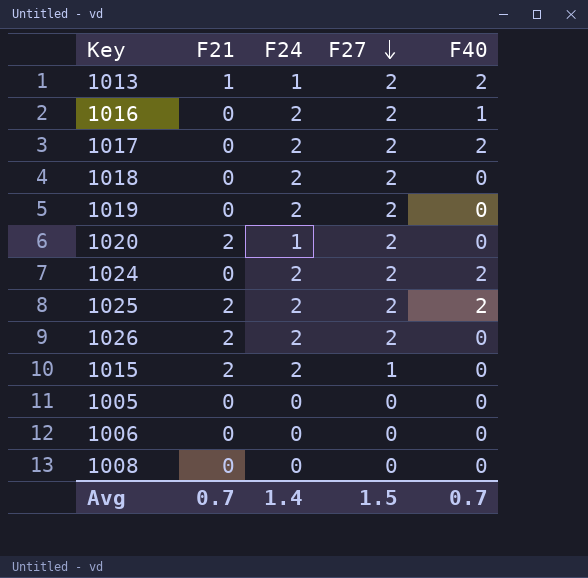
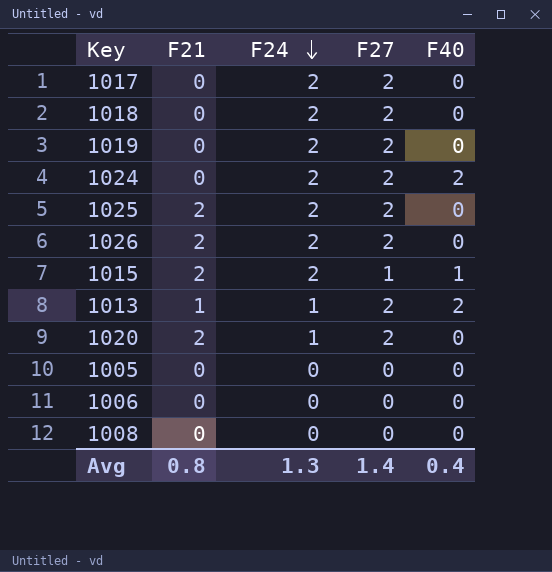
row order: F27 descending -> F24 descending
row 1016: 0 | 2 | 2 | 1 -> none
1017 | F40: 2 -> 0
1025 | F40: 2 -> 0
1015 | F40: 0 -> 1
Avg | F21: 0.7 -> 0.8
Avg | F24: 1.4 -> 1.3
Avg | F27: 1.5 -> 1.4
Avg | F40: 0.7 -> 0.4

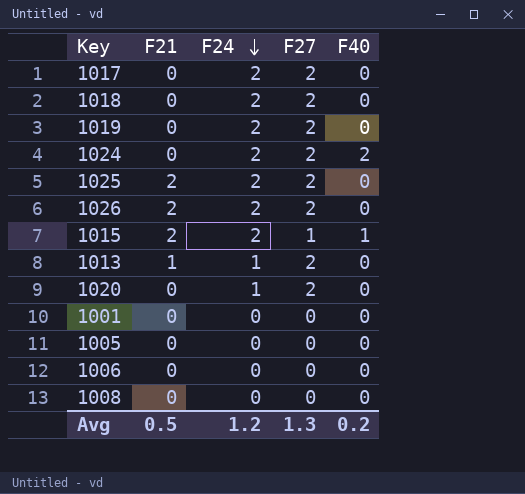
1013 | F40: 2 -> 0
1020 | F21: 2 -> 0
row 1001: none -> 0 | 0 | 0 | 0
Avg | F21: 0.8 -> 0.5
Avg | F24: 1.3 -> 1.2
Avg | F27: 1.4 -> 1.3
Avg | F40: 0.4 -> 0.2

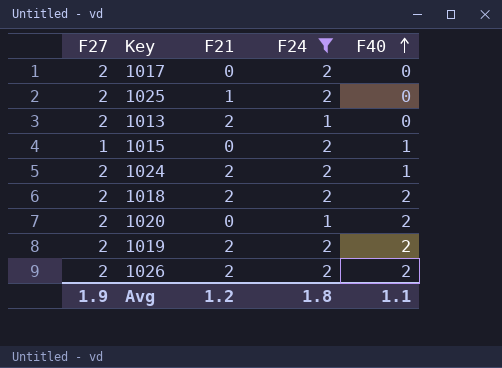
filter: none -> F24 != 0
row order: F24 descending -> F40 ascending
column F27 | position: 4 -> 1
1025 | F21: 2 -> 1
1013 | F21: 1 -> 2
1015 | F21: 2 -> 0
1024 | F21: 0 -> 2
1024 | F40: 2 -> 1
1018 | F21: 0 -> 2
1018 | F40: 0 -> 2
1020 | F40: 0 -> 2
1019 | F21: 0 -> 2
1019 | F40: 0 -> 2
1026 | F40: 0 -> 2
Avg | F27: 1.3 -> 1.9
Avg | F21: 0.5 -> 1.2
Avg | F24: 1.2 -> 1.8
Avg | F40: 0.2 -> 1.1

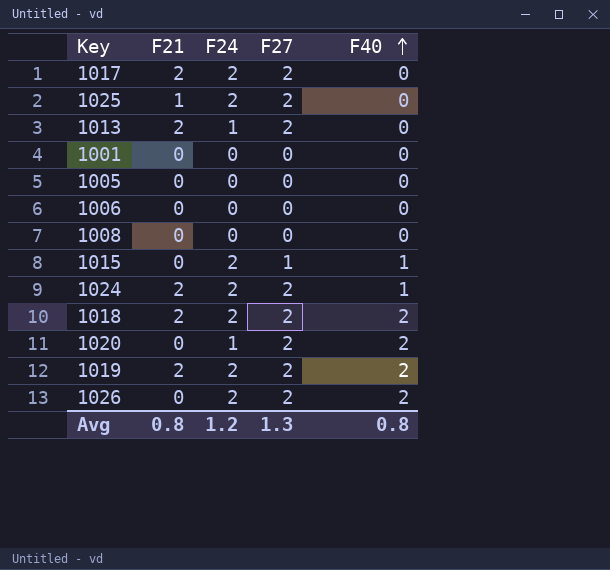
filter: F24 != 0 -> none
column F27 | position: 1 -> 4
1017 | F21: 0 -> 2
1026 | F21: 2 -> 0
Avg | F21: 1.2 -> 0.8
Avg | F24: 1.8 -> 1.2
Avg | F27: 1.9 -> 1.3
Avg | F40: 1.1 -> 0.8

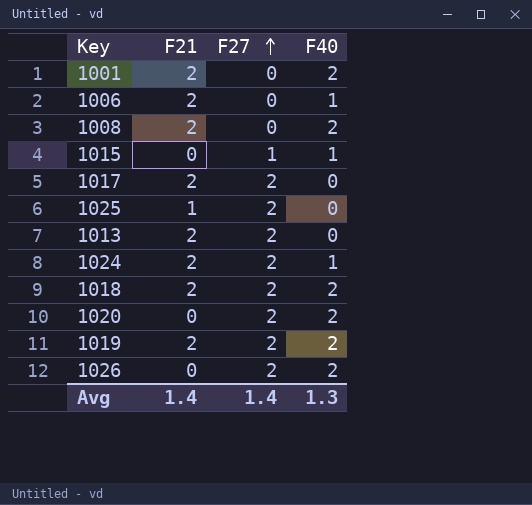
row order: F40 ascending -> F27 ascending
column F24 | position: 3 -> none
row 1005: 0 | 0 | 0 | 0 -> none
1001 | F21: 0 -> 2
1001 | F40: 0 -> 2
1006 | F21: 0 -> 2
1006 | F40: 0 -> 1
1008 | F21: 0 -> 2
1008 | F40: 0 -> 2
Avg | F21: 0.8 -> 1.4
Avg | F27: 1.3 -> 1.4
Avg | F40: 0.8 -> 1.3

